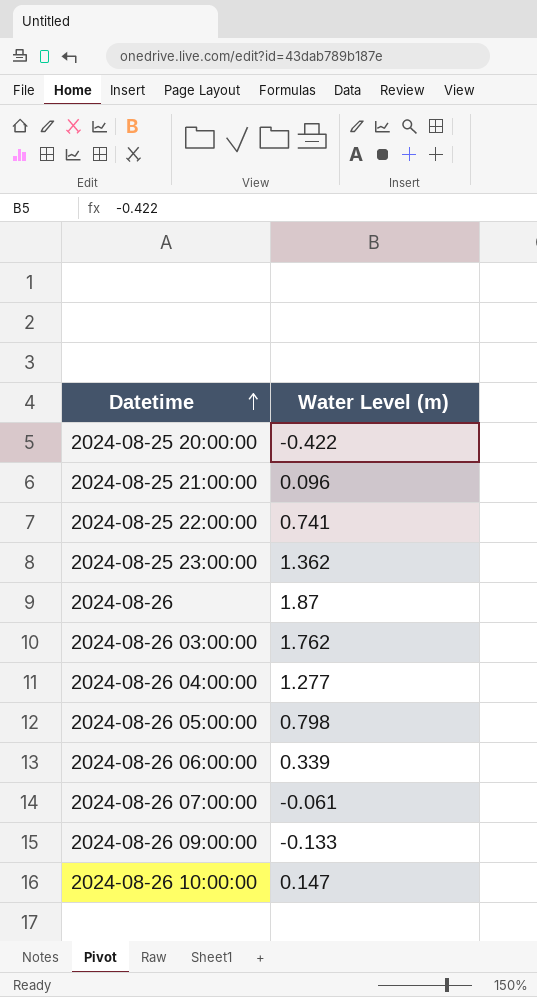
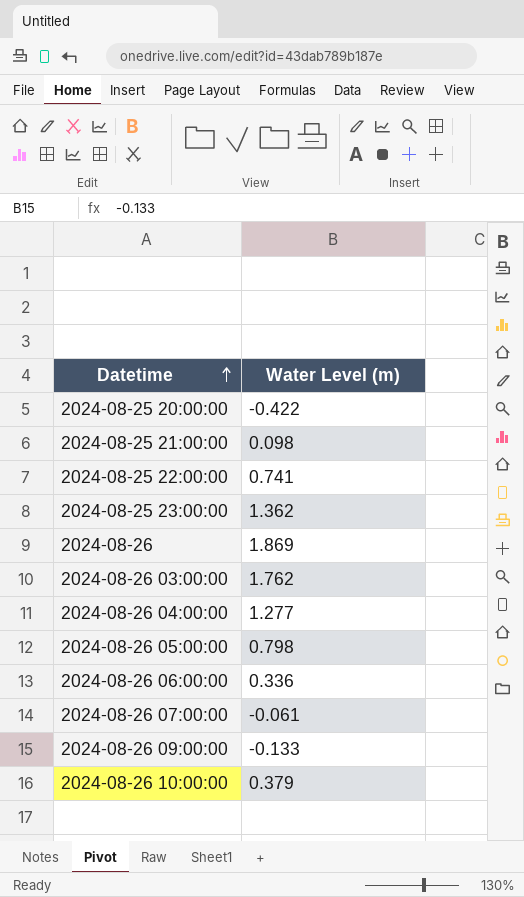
2024-08-25 21:00:00 | Water Level (m): 0.096 -> 0.098
2024-08-26 | Water Level (m): 1.87 -> 1.869
2024-08-26 06:00:00 | Water Level (m): 0.339 -> 0.336
2024-08-26 10:00:00 | Water Level (m): 0.147 -> 0.379

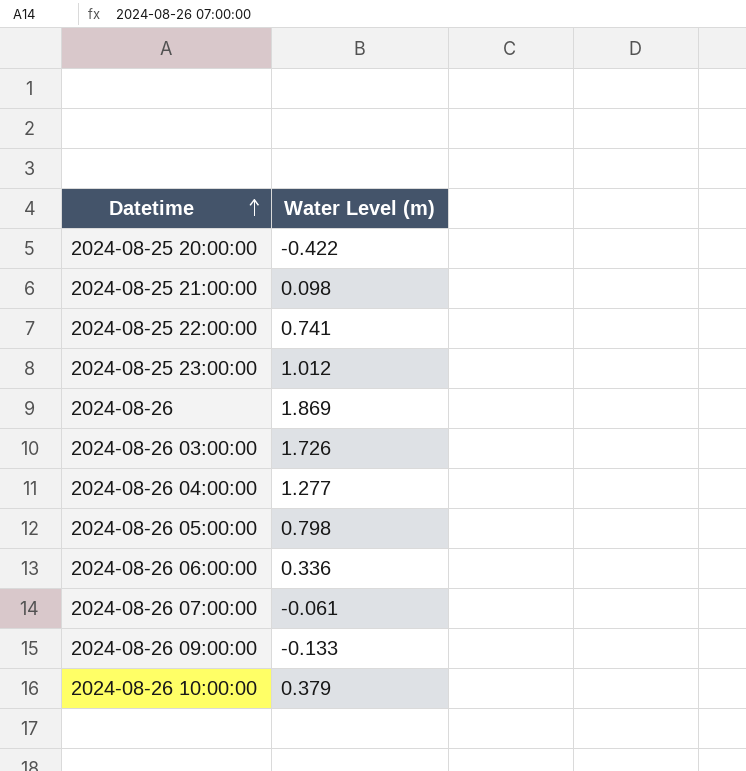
2024-08-25 23:00:00 | Water Level (m): 1.362 -> 1.012
2024-08-26 03:00:00 | Water Level (m): 1.762 -> 1.726

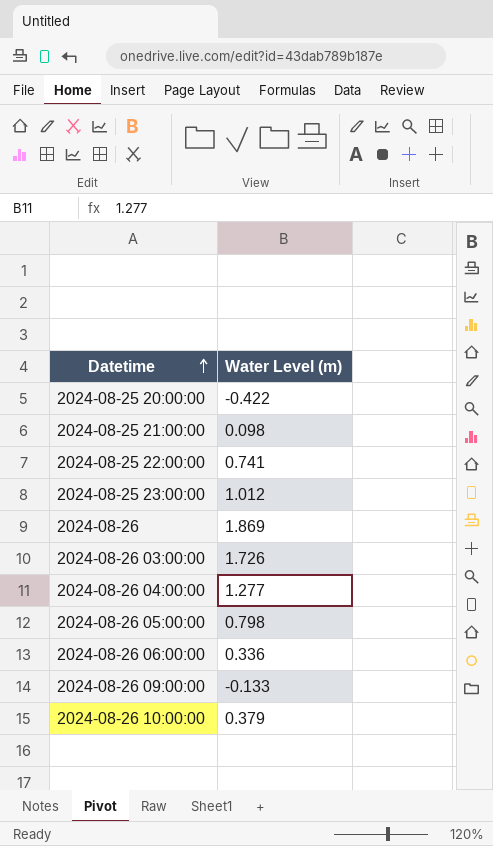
row 2024-08-26 07:00:00: -0.061 -> none

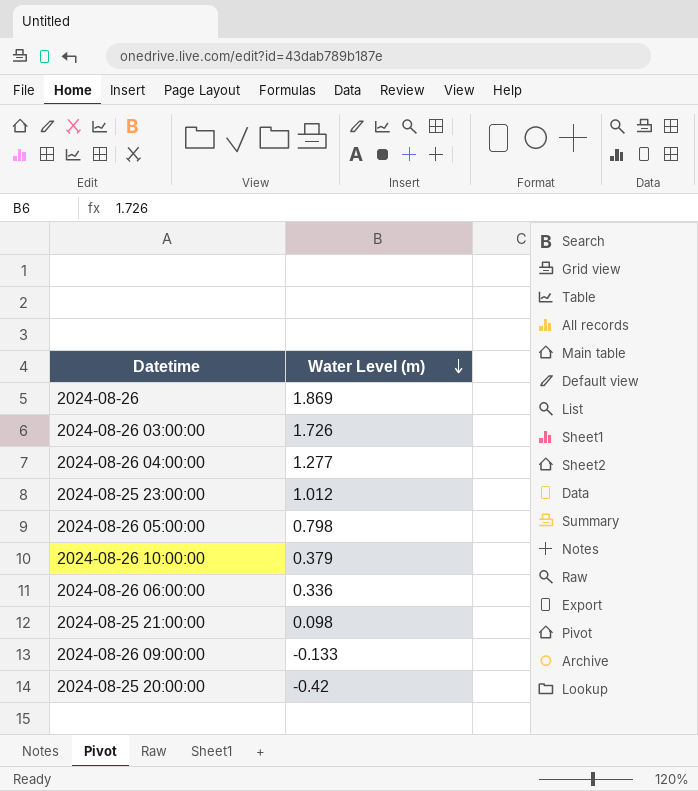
row order: Datetime ascending -> Water Level (m) descending
row 2024-08-25 22:00:00: 0.741 -> none
2024-08-25 20:00:00 | Water Level (m): -0.422 -> -0.42

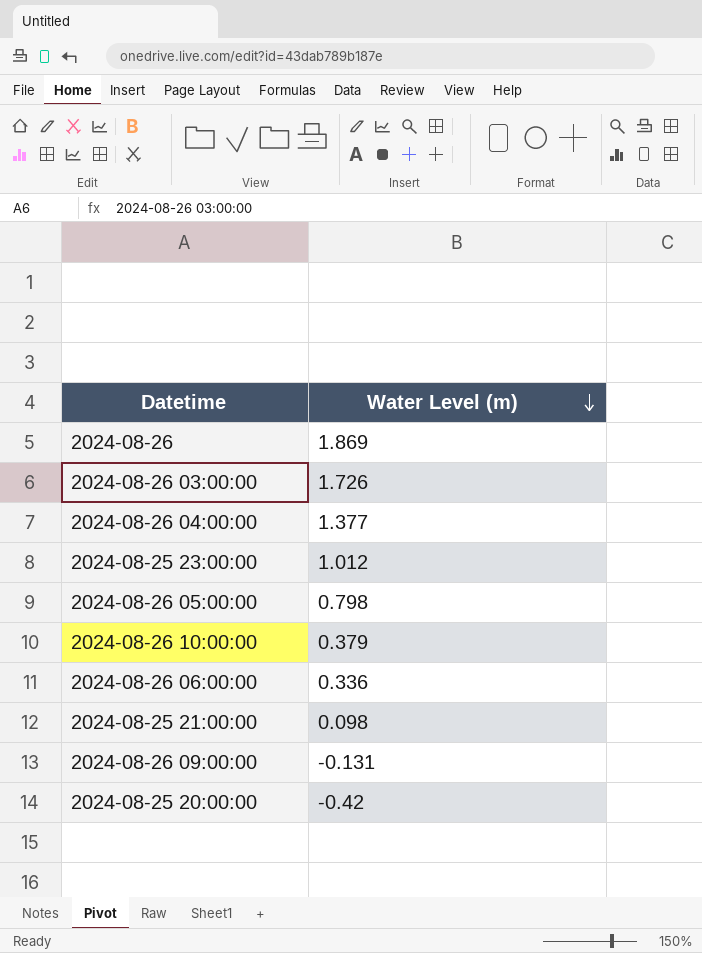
2024-08-26 04:00:00 | Water Level (m): 1.277 -> 1.377
2024-08-26 09:00:00 | Water Level (m): -0.133 -> -0.131

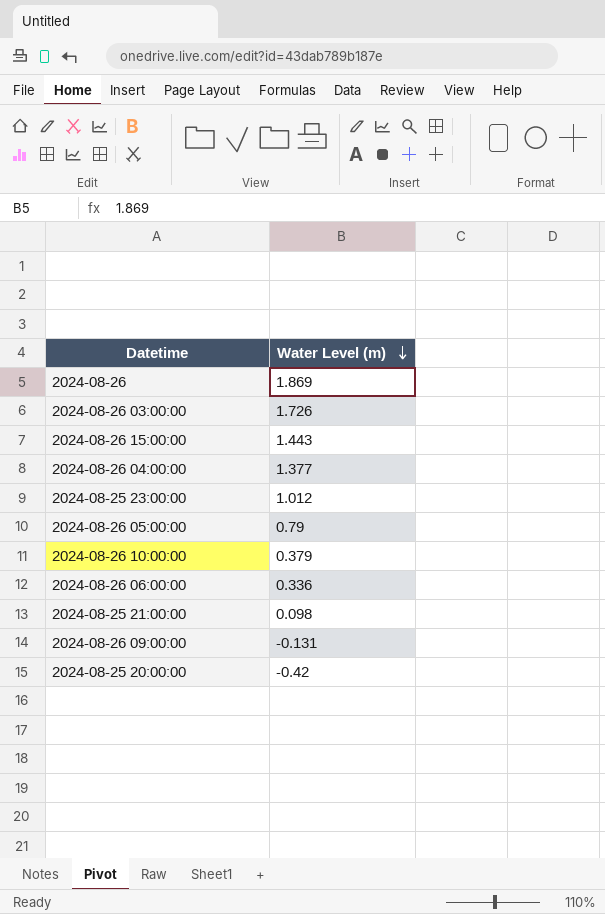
row 2024-08-26 15:00:00: none -> 1.443
2024-08-26 05:00:00 | Water Level (m): 0.798 -> 0.79

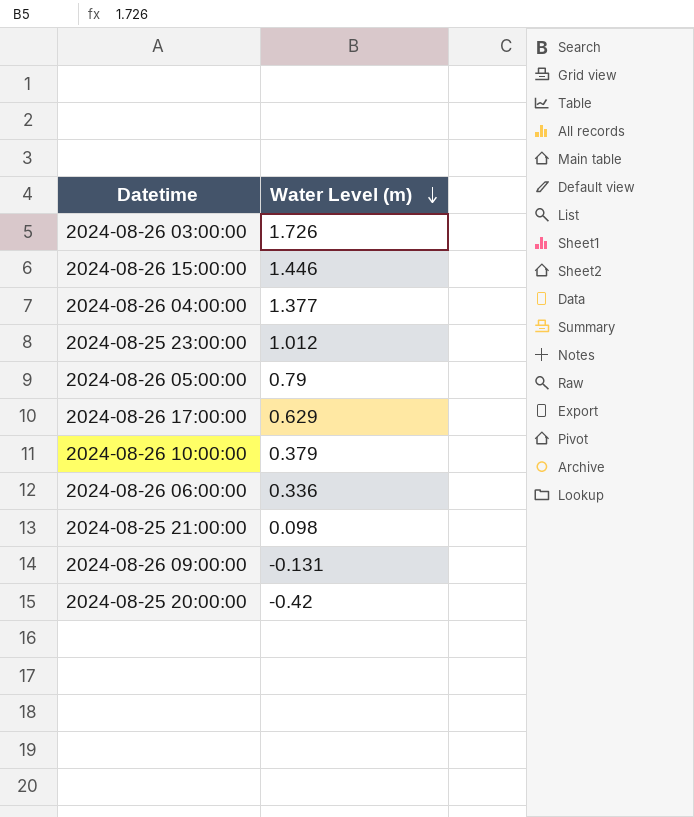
row 2024-08-26: 1.869 -> none
2024-08-26 15:00:00 | Water Level (m): 1.443 -> 1.446
row 2024-08-26 17:00:00: none -> 0.629

